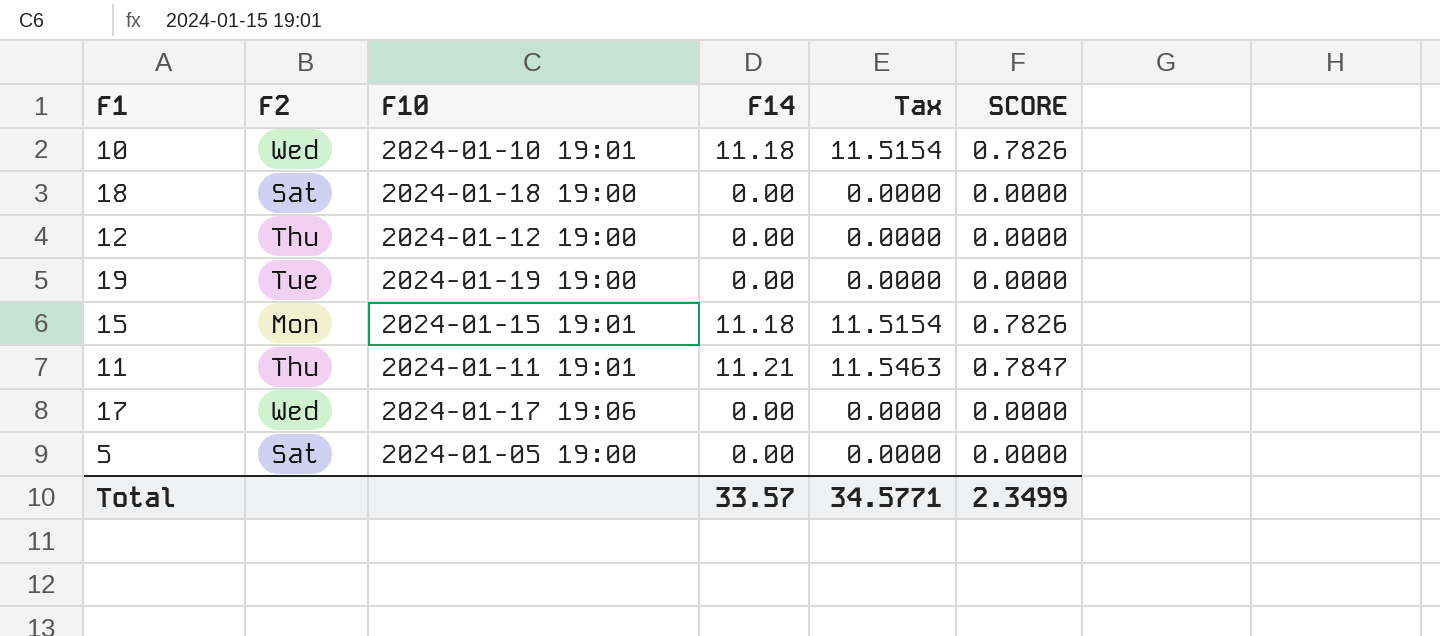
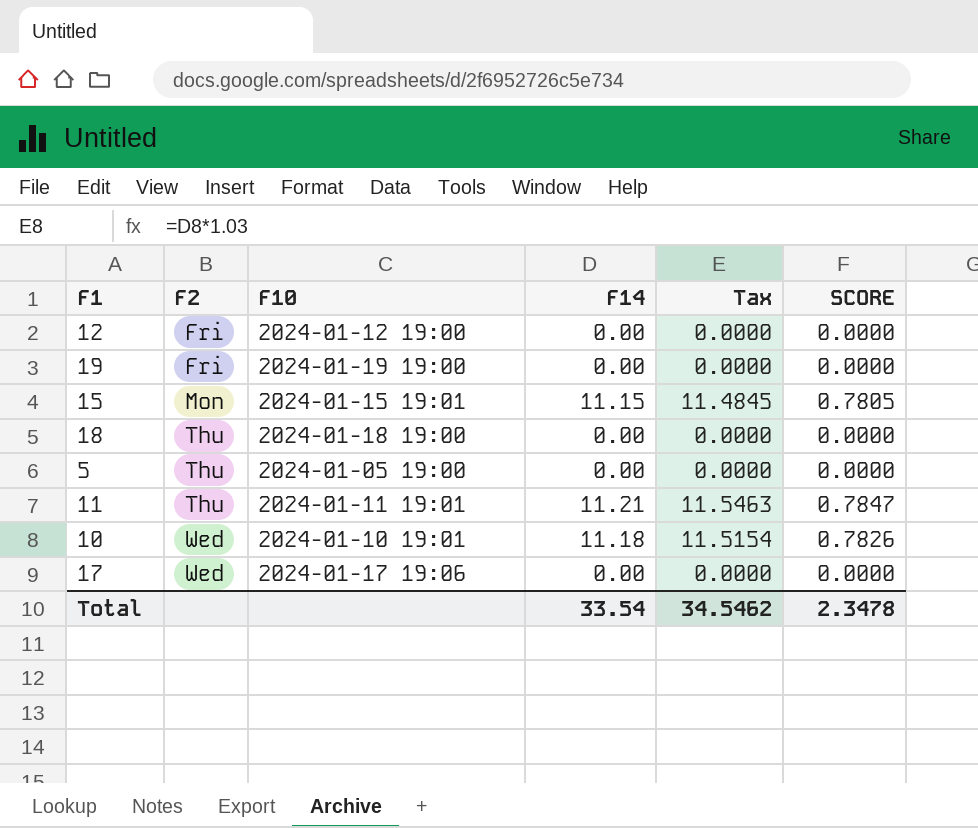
row order: none -> F2 ascending
12 | F2: Thu -> Fri
19 | F2: Tue -> Fri
15 | F14: 11.18 -> 11.15
15 | Tax: 11.5154 -> 11.4845
15 | SCORE: 0.7826 -> 0.7805
18 | F2: Sat -> Thu
5 | F2: Sat -> Thu
Total | F14: 33.57 -> 33.54
Total | Tax: 34.5771 -> 34.5462
Total | SCORE: 2.3499 -> 2.3478

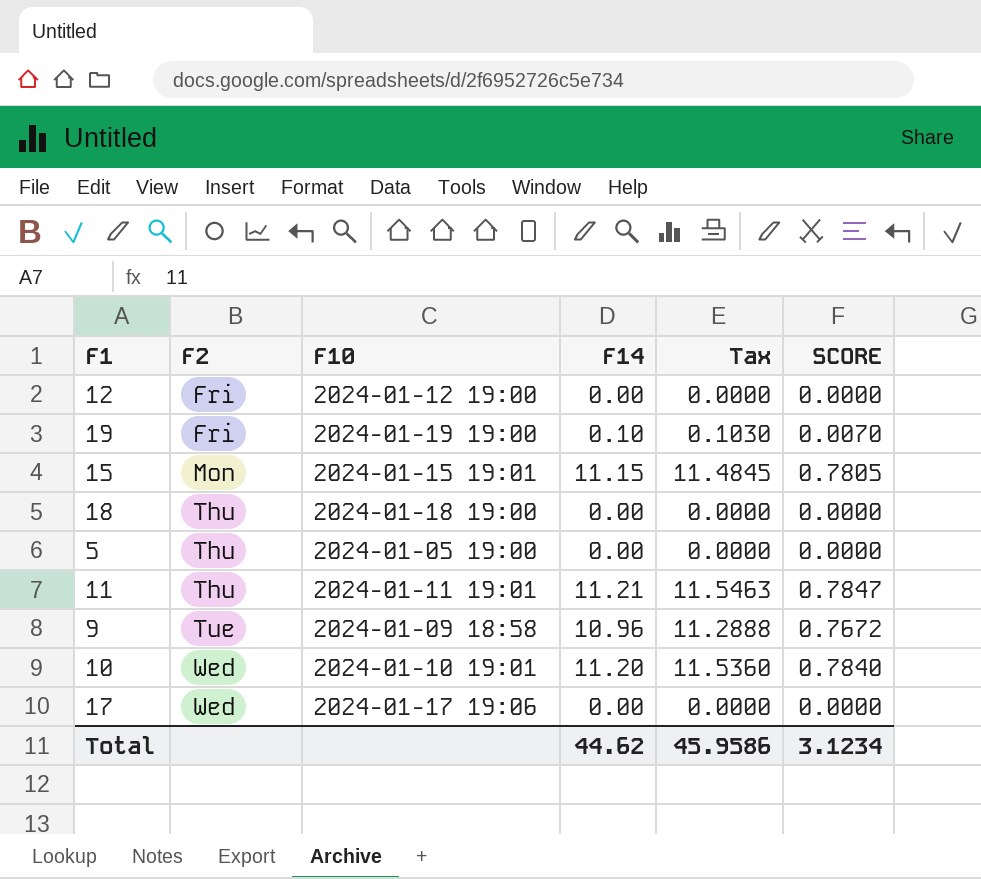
19 | F14: 0.00 -> 0.10
19 | Tax: 0.0000 -> 0.1030
19 | SCORE: 0.0000 -> 0.0070
row 9: none -> Tue | 2024-01-09 18:58 | 10.96 | 11.2888 | 0.7672
10 | F14: 11.18 -> 11.20
10 | Tax: 11.5154 -> 11.5360
10 | SCORE: 0.7826 -> 0.7840
Total | F14: 33.54 -> 44.62
Total | Tax: 34.5462 -> 45.9586
Total | SCORE: 2.3478 -> 3.1234

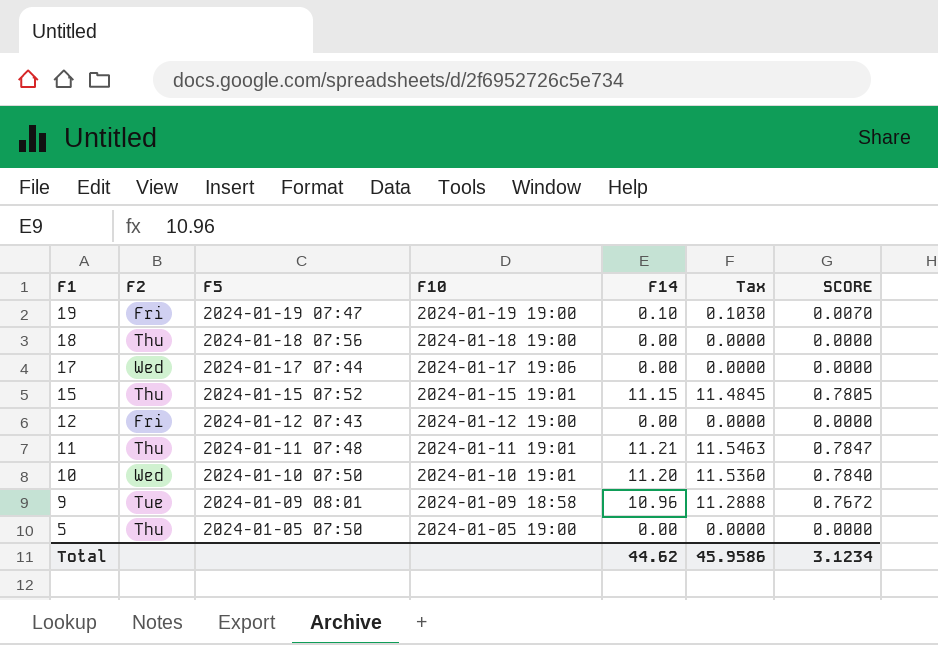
row order: F2 ascending -> F1 descending
column F5 | position: none -> 3
15 | F2: Mon -> Thu

